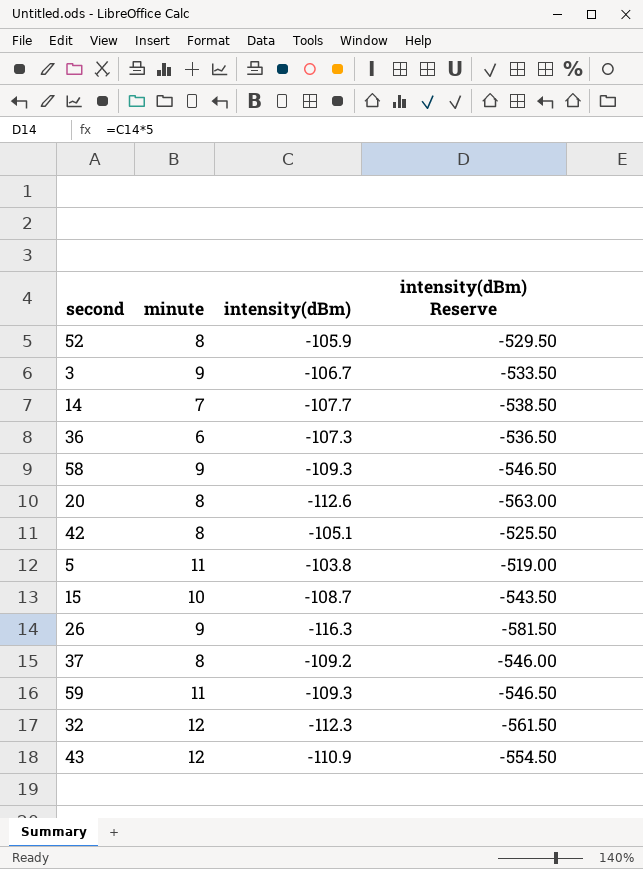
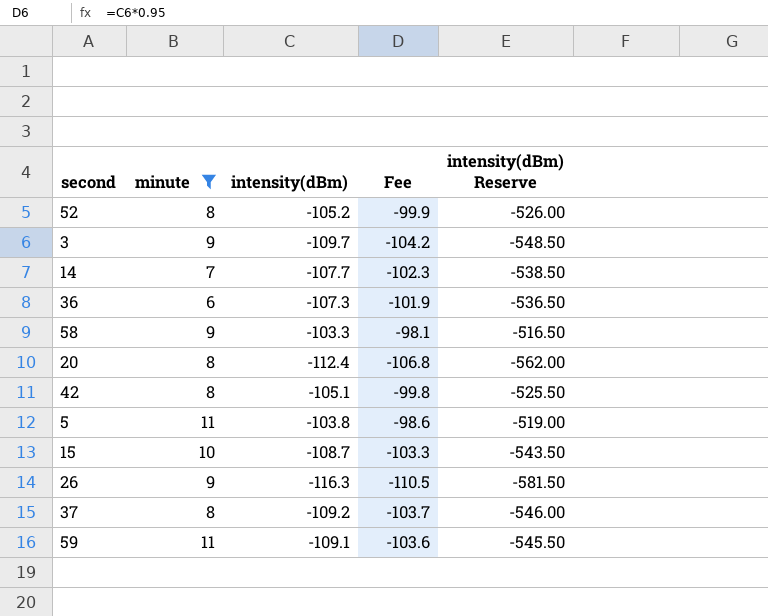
filter: none -> minute != 12
column Fee | formula: none -> [intensity(dBm)] * 0.95
52 | intensity(dBm): -105.9 -> -105.2
52 | intensity(dBm) Reserve: -529.50 -> -526.00
3 | intensity(dBm): -106.7 -> -109.7
3 | intensity(dBm) Reserve: -533.50 -> -548.50
58 | intensity(dBm): -109.3 -> -103.3
58 | intensity(dBm) Reserve: -546.50 -> -516.50
20 | intensity(dBm): -112.6 -> -112.4
20 | intensity(dBm) Reserve: -563.00 -> -562.00
59 | intensity(dBm): -109.3 -> -109.1
59 | intensity(dBm) Reserve: -546.50 -> -545.50

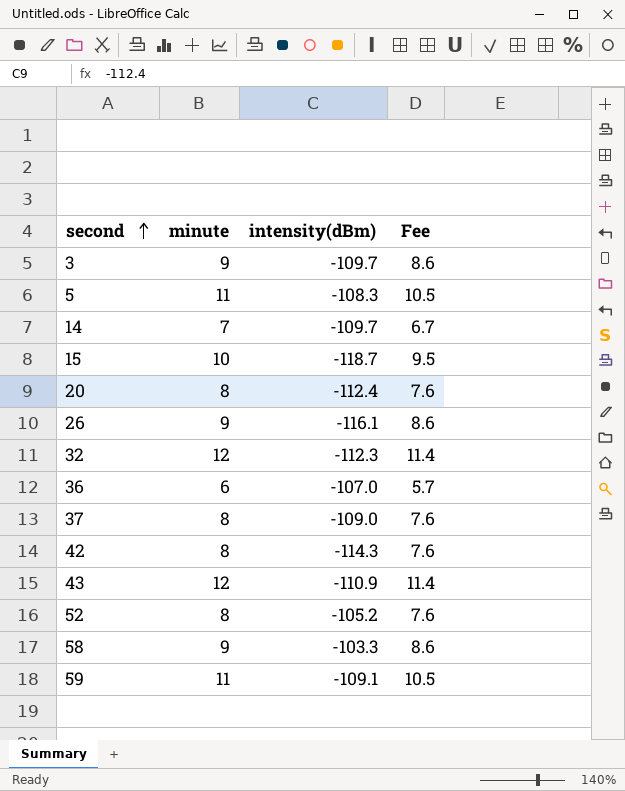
filter: minute != 12 -> none
row order: none -> second ascending
column intensity(dBm) Reserve | formula: [intensity(dBm)] * 5 -> none
column Fee | formula: [intensity(dBm)] * 0.95 -> [minute] * 0.95
5 | intensity(dBm): -103.8 -> -108.3
14 | intensity(dBm): -107.7 -> -109.7
15 | intensity(dBm): -108.7 -> -118.7
26 | intensity(dBm): -116.3 -> -116.1
36 | intensity(dBm): -107.3 -> -107.0
37 | intensity(dBm): -109.2 -> -109.0
42 | intensity(dBm): -105.1 -> -114.3

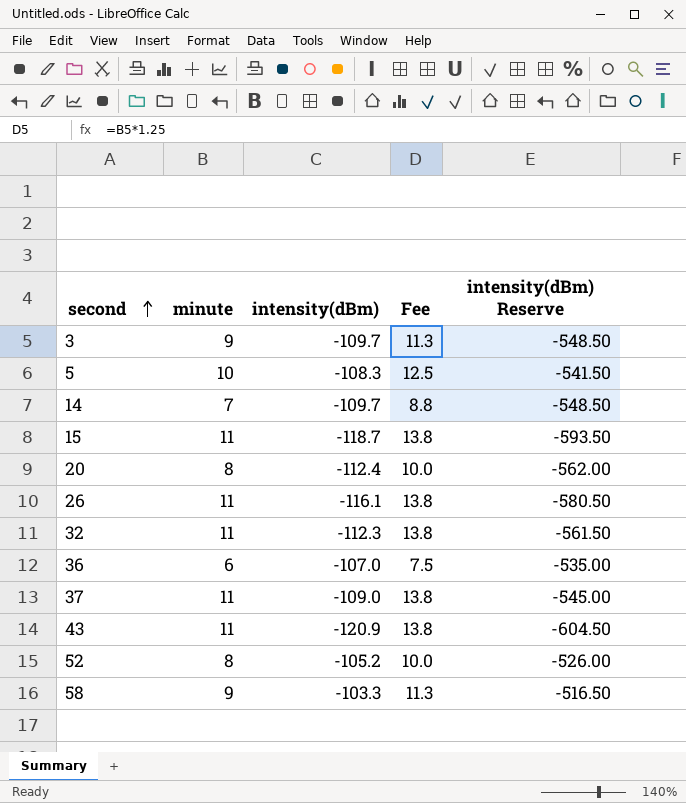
column Fee | formula: [minute] * 0.95 -> [minute] * 1.25
column intensity(dBm) Reserve | formula: none -> [intensity(dBm)] * 5
row 42: 8 | -114.3 | 7.6 -> none
row 59: 11 | -109.1 | 10.5 -> none
5 | minute: 11 -> 10
15 | minute: 10 -> 11
26 | minute: 9 -> 11
32 | minute: 12 -> 11
37 | minute: 8 -> 11
43 | minute: 12 -> 11
43 | intensity(dBm): -110.9 -> -120.9

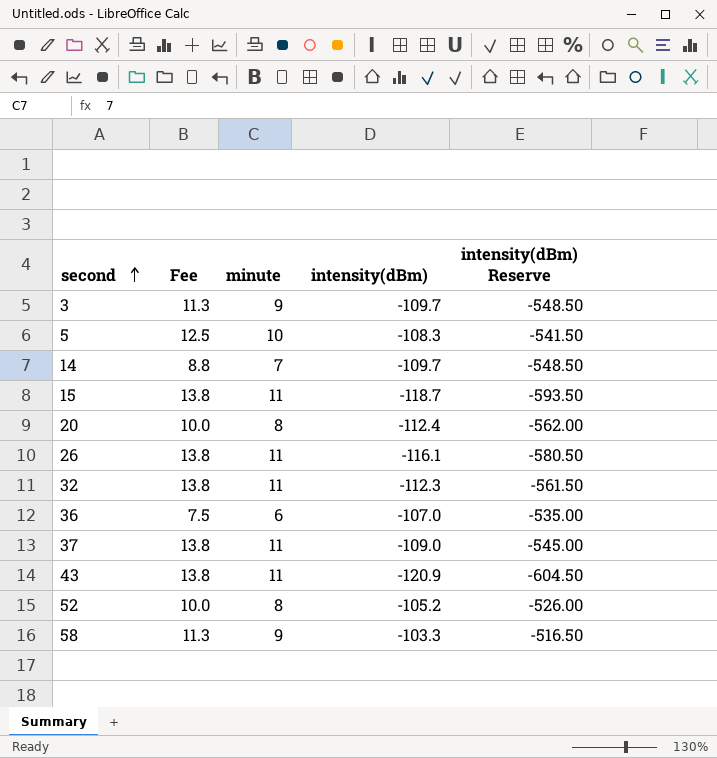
column Fee | position: 4 -> 2

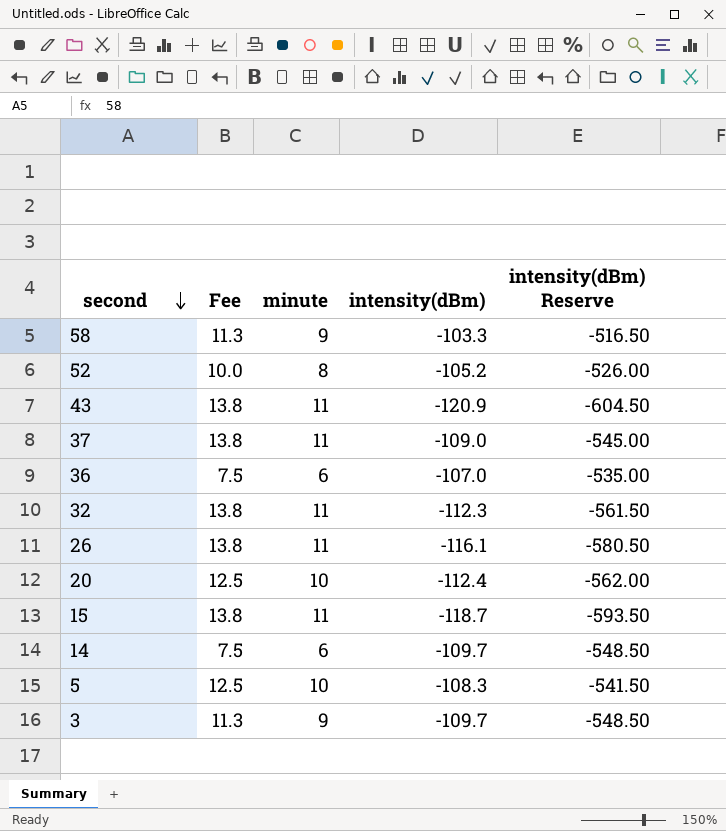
row order: second ascending -> second descending
20 | Fee: 10.0 -> 12.5
20 | minute: 8 -> 10
14 | Fee: 8.8 -> 7.5
14 | minute: 7 -> 6

